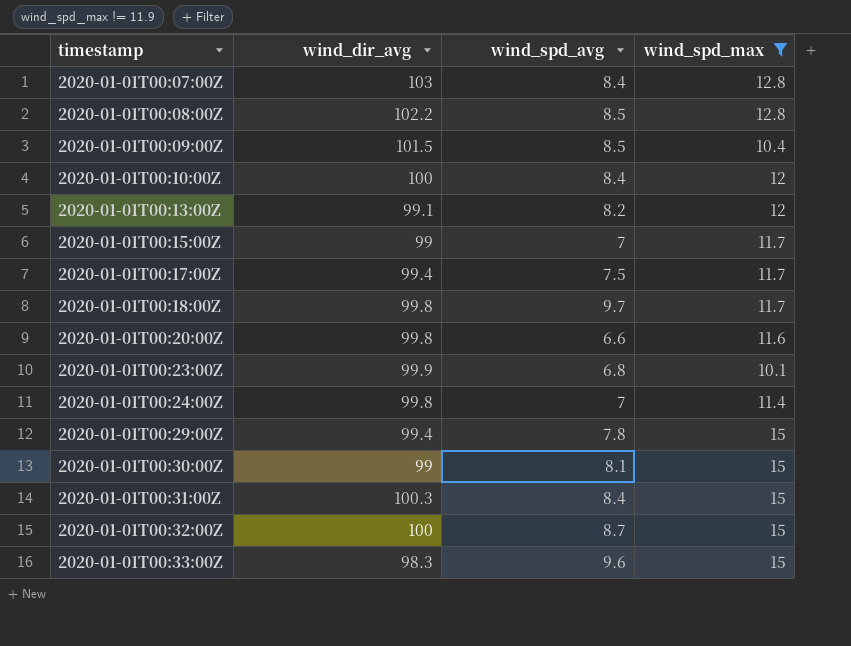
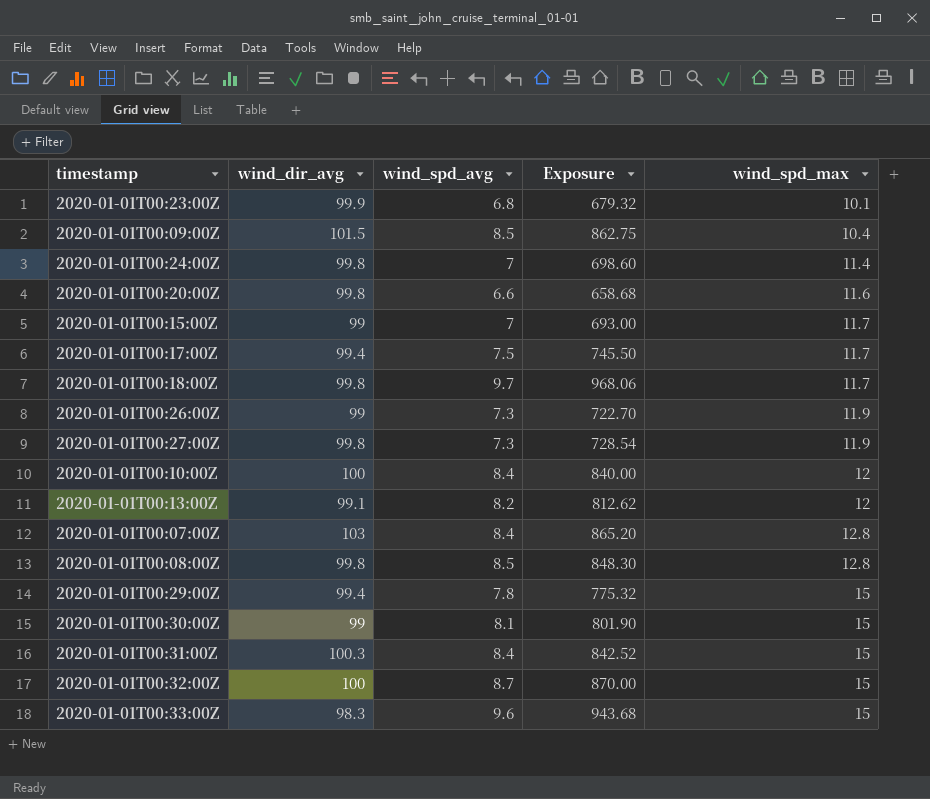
filter: wind_spd_max != 11.9 -> none
row order: timestamp ascending -> wind_spd_max ascending
column Exposure | formula: none -> [wind_dir_avg] * [wind_spd_avg]
2020-01-01T00:08:00Z | wind_dir_avg: 102.2 -> 99.8

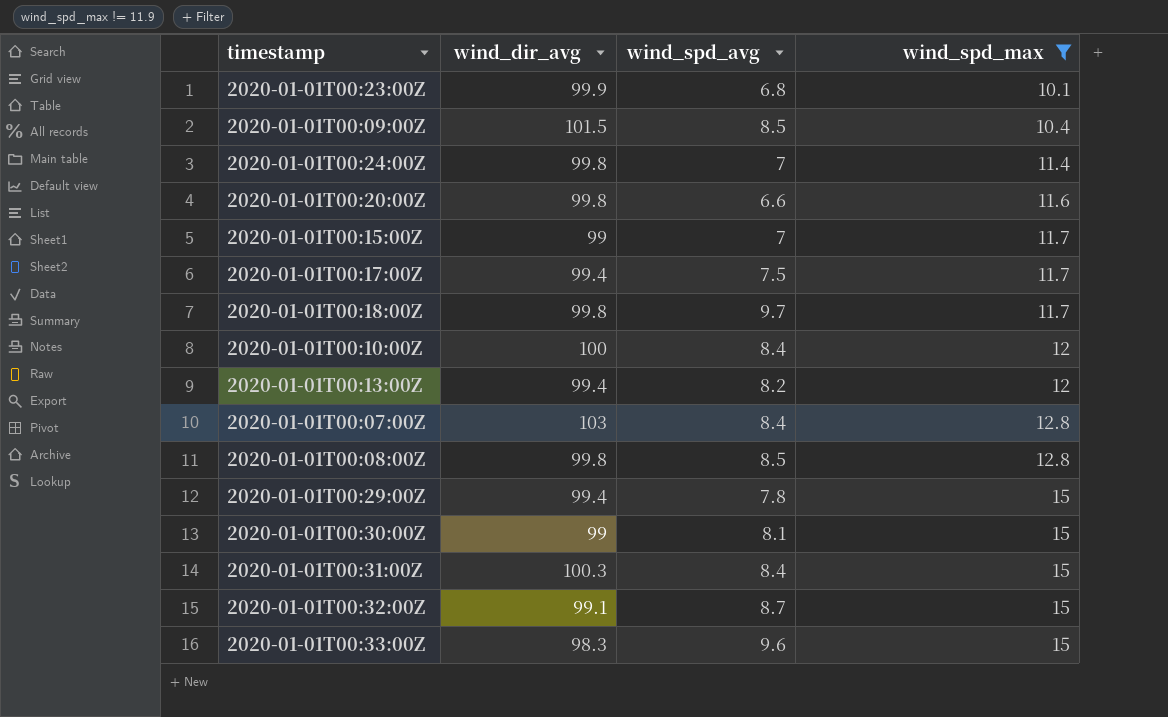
filter: none -> wind_spd_max != 11.9
column Exposure | formula: [wind_dir_avg] * [wind_spd_avg] -> none
2020-01-01T00:13:00Z | wind_dir_avg: 99.1 -> 99.4
2020-01-01T00:32:00Z | wind_dir_avg: 100 -> 99.1

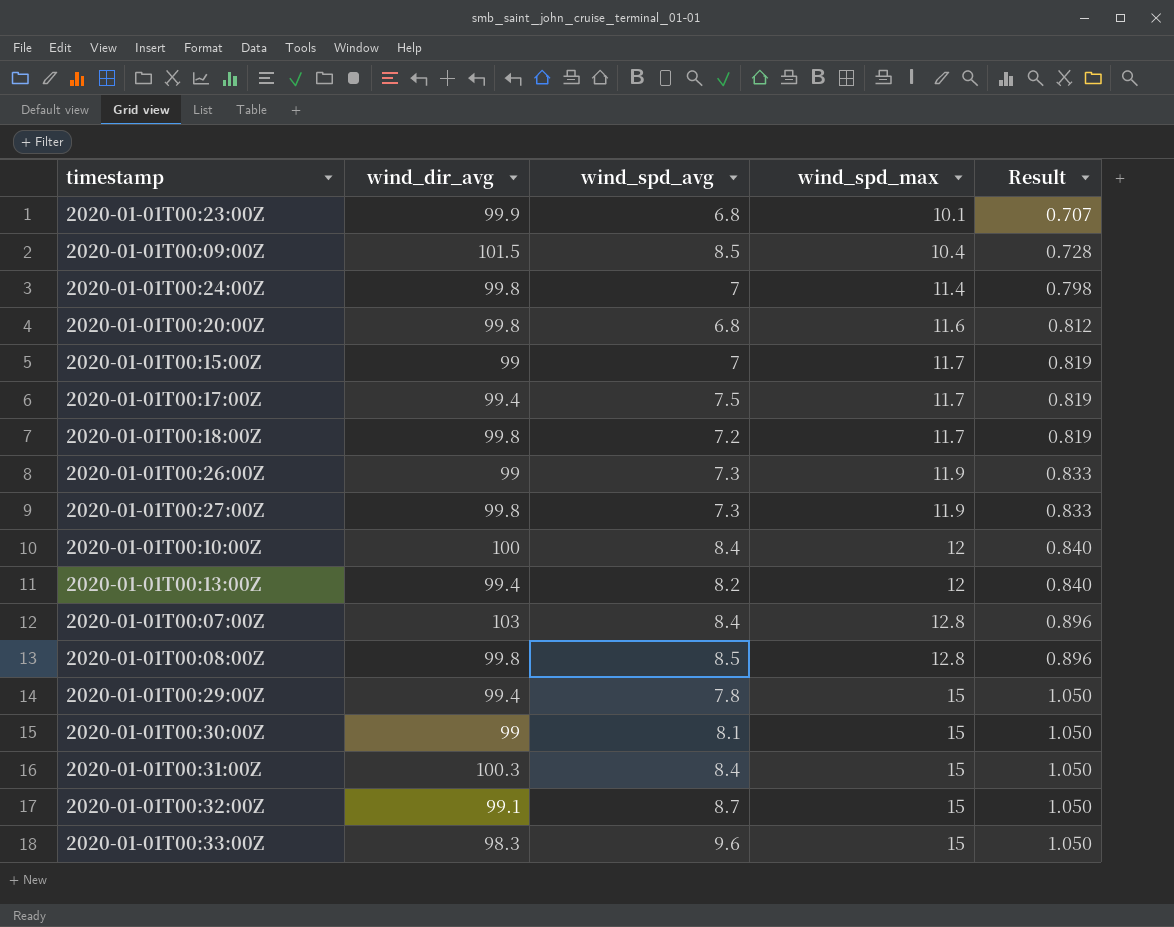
filter: wind_spd_max != 11.9 -> none
column Result | formula: none -> [wind_spd_max] * 0.07
2020-01-01T00:20:00Z | wind_spd_avg: 6.6 -> 6.8
2020-01-01T00:18:00Z | wind_spd_avg: 9.7 -> 7.2

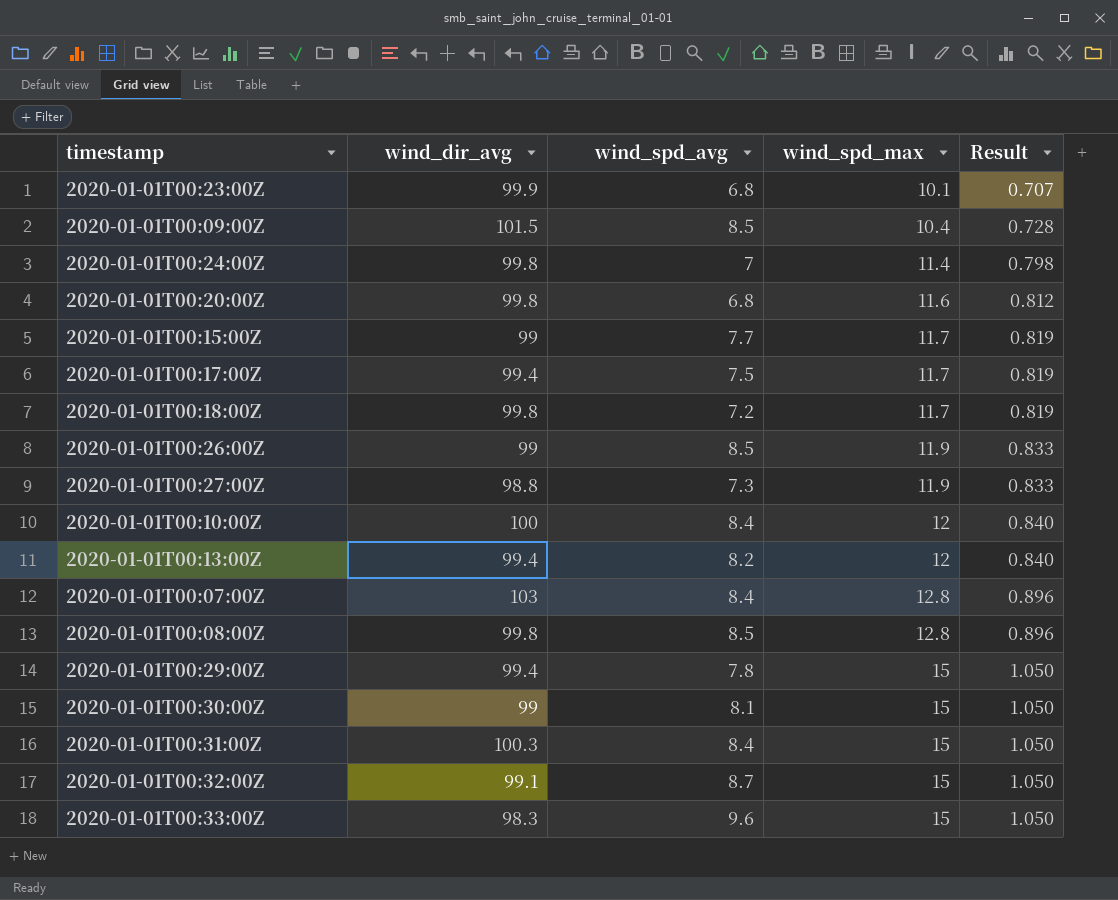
2020-01-01T00:15:00Z | wind_spd_avg: 7 -> 7.7
2020-01-01T00:26:00Z | wind_spd_avg: 7.3 -> 8.5
2020-01-01T00:27:00Z | wind_dir_avg: 99.8 -> 98.8

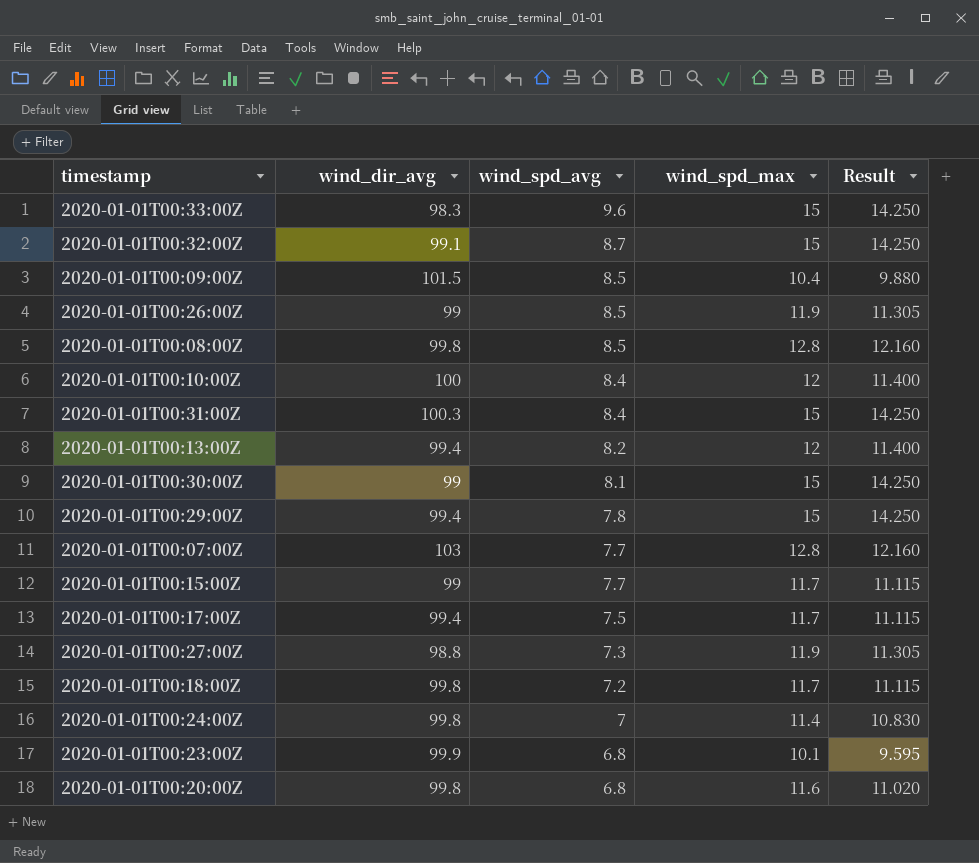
row order: wind_spd_max ascending -> wind_spd_avg descending
column Result | formula: [wind_spd_max] * 0.07 -> [wind_spd_max] * 0.95
2020-01-01T00:07:00Z | wind_spd_avg: 8.4 -> 7.7

